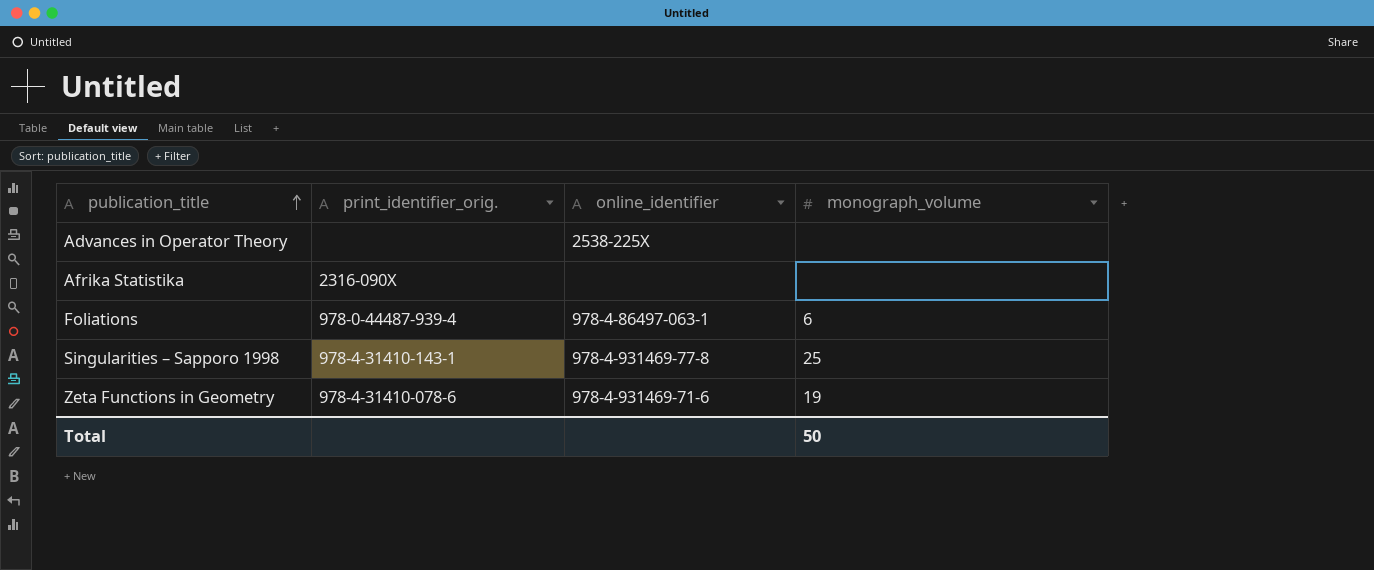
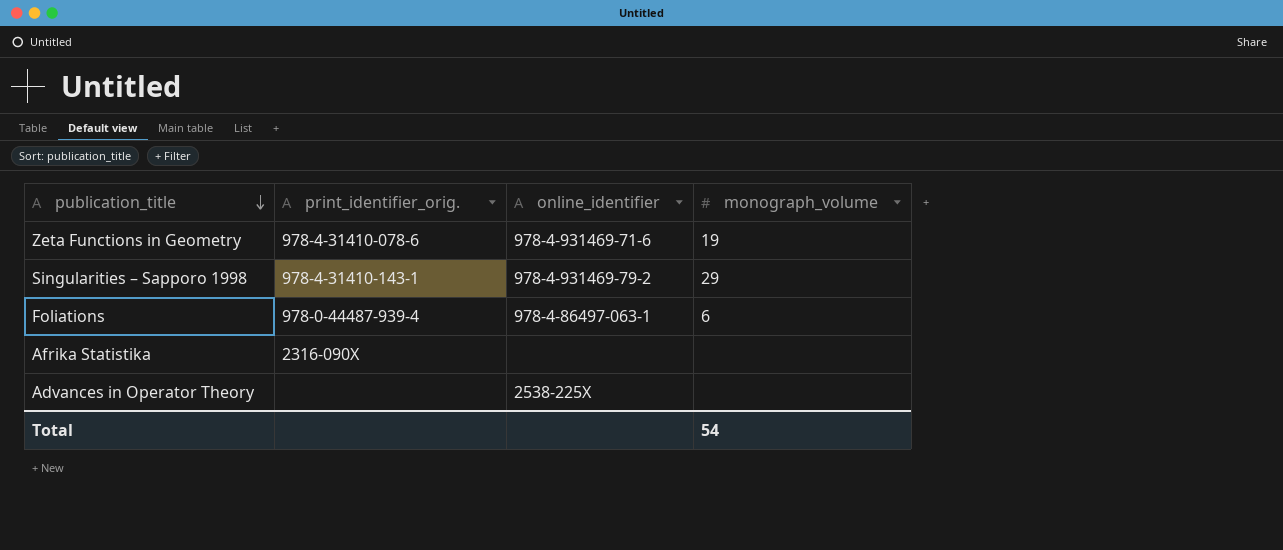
row order: publication_title ascending -> publication_title descending
Singularities – Sapporo 1998 | online_identifier: 978-4-931469-77-8 -> 978-4-931469-79-2
Singularities – Sapporo 1998 | monograph_volume: 25 -> 29
Total | monograph_volume: 50 -> 54

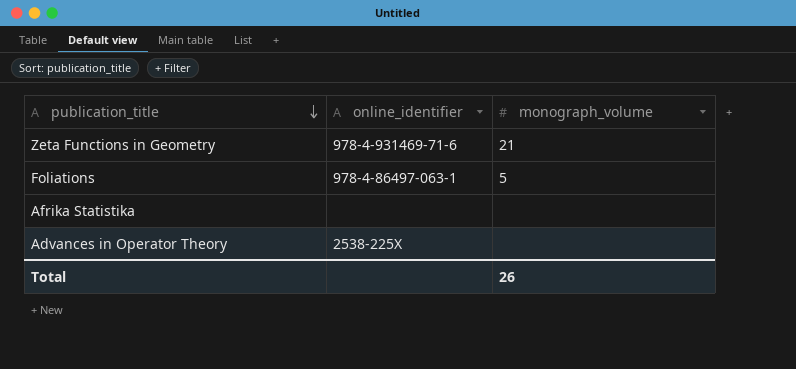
column print_identifier_orig. | position: 2 -> none
row Singularities – Sapporo 1998: 978-4-31410-143-1 | 978-4-931469-79-2 | 29 -> none
Zeta Functions in Geometry | monograph_volume: 19 -> 21
Foliations | monograph_volume: 6 -> 5
Total | monograph_volume: 54 -> 26

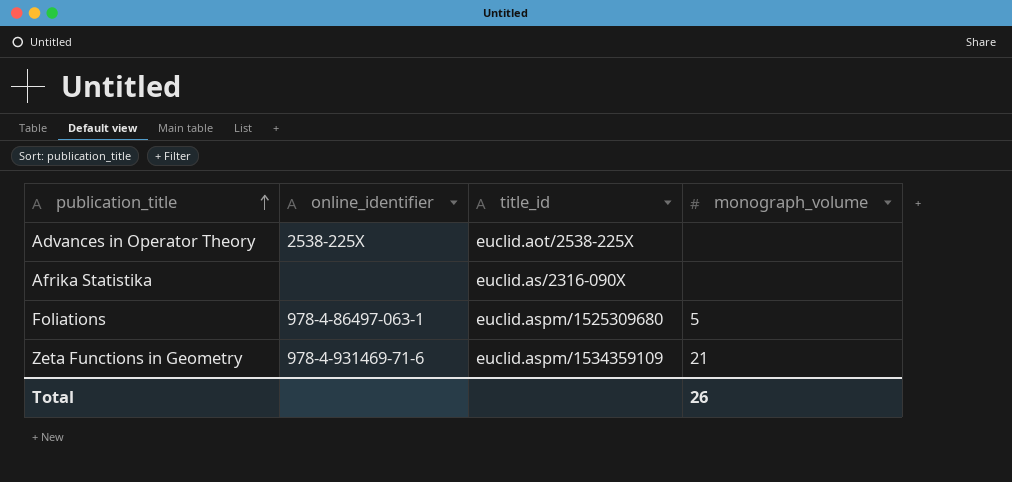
row order: publication_title descending -> publication_title ascending
column title_id | position: none -> 3

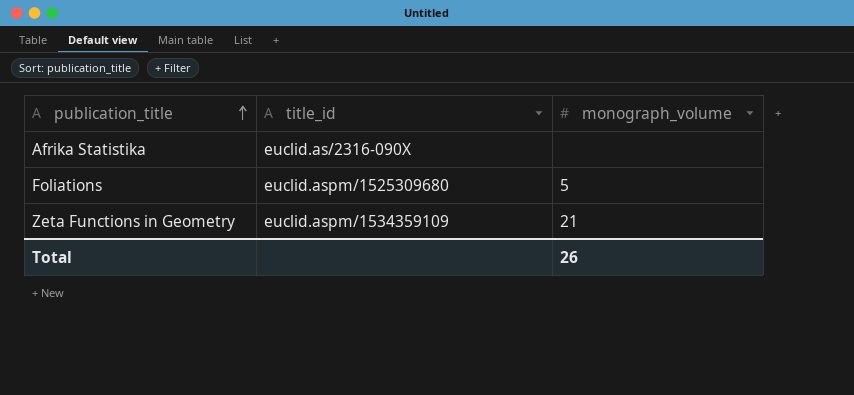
column online_identifier | position: 2 -> none
row Advances in Operator Theory: 2538-225X | euclid.aot/2538-225X | none -> none

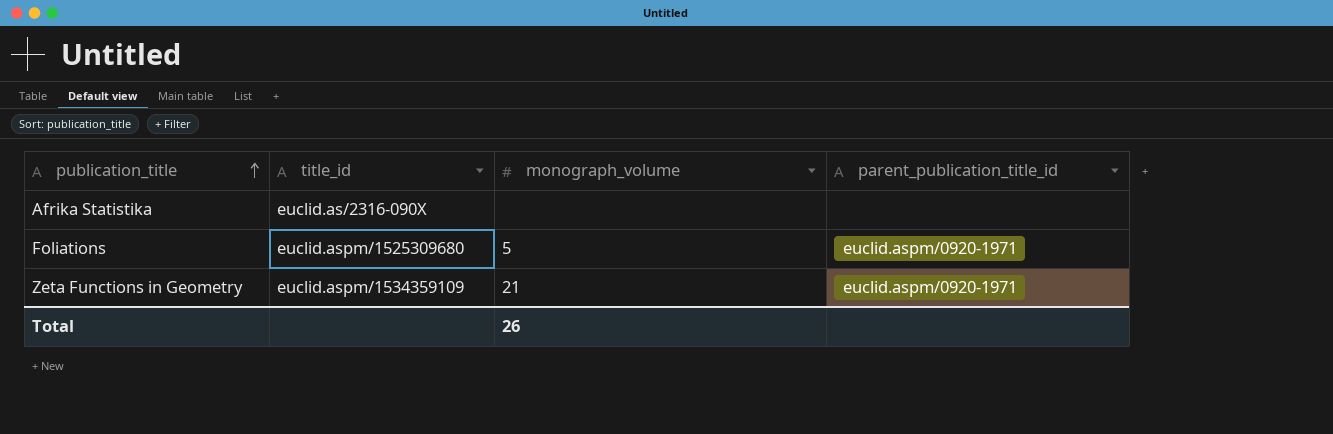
column parent_publication_title_id | position: none -> 4

